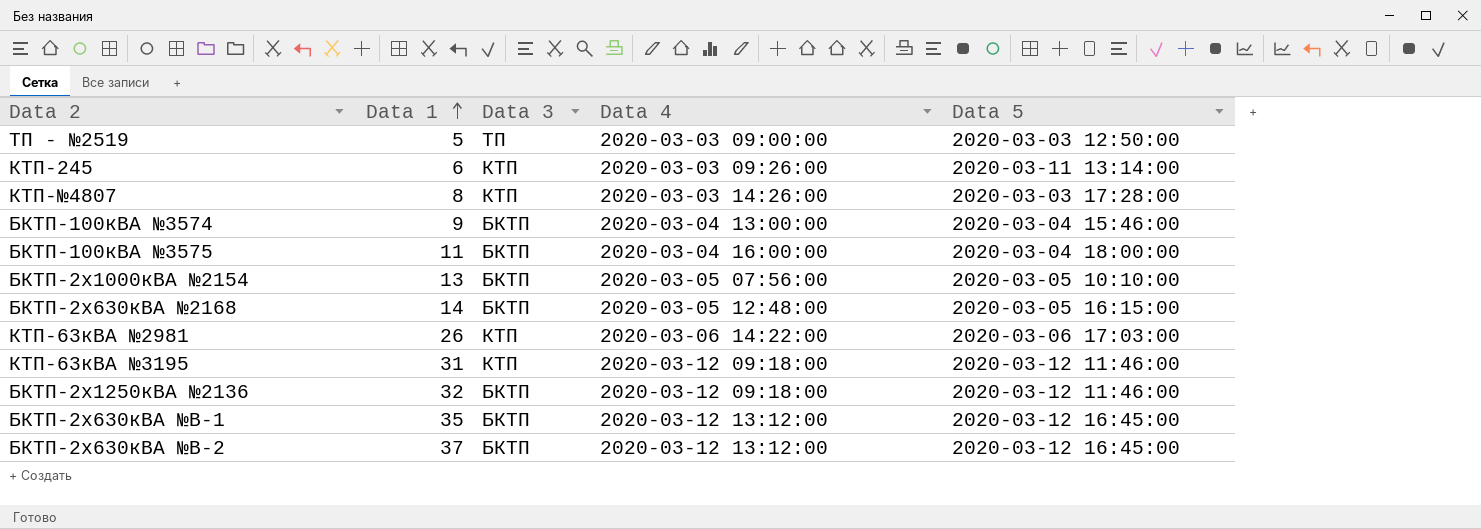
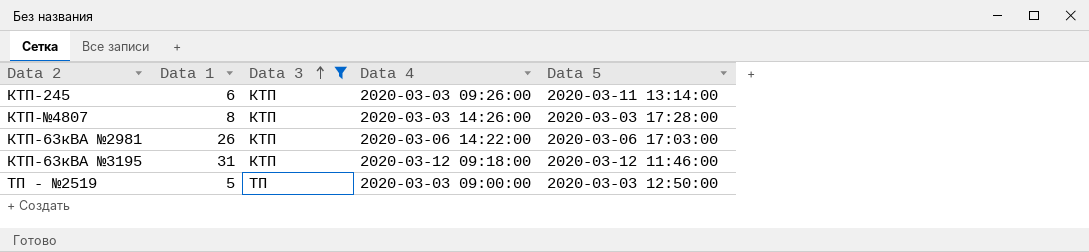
filter: none -> Data 3 != БКТП
row order: Data 1 ascending -> Data 3 ascending

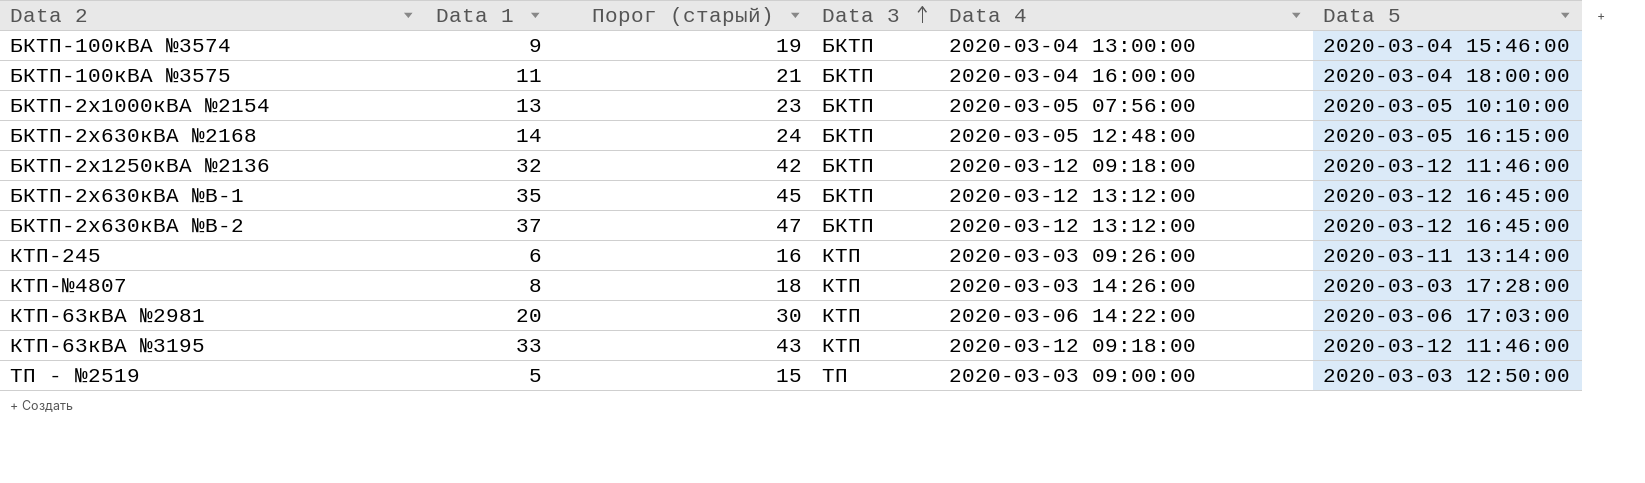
filter: Data 3 != БКТП -> none
column Порог (старый) | formula: none -> [Data 1] + 10
КТП-63кВА №2981 | Data 1: 26 -> 20
КТП-63кВА №3195 | Data 1: 31 -> 33

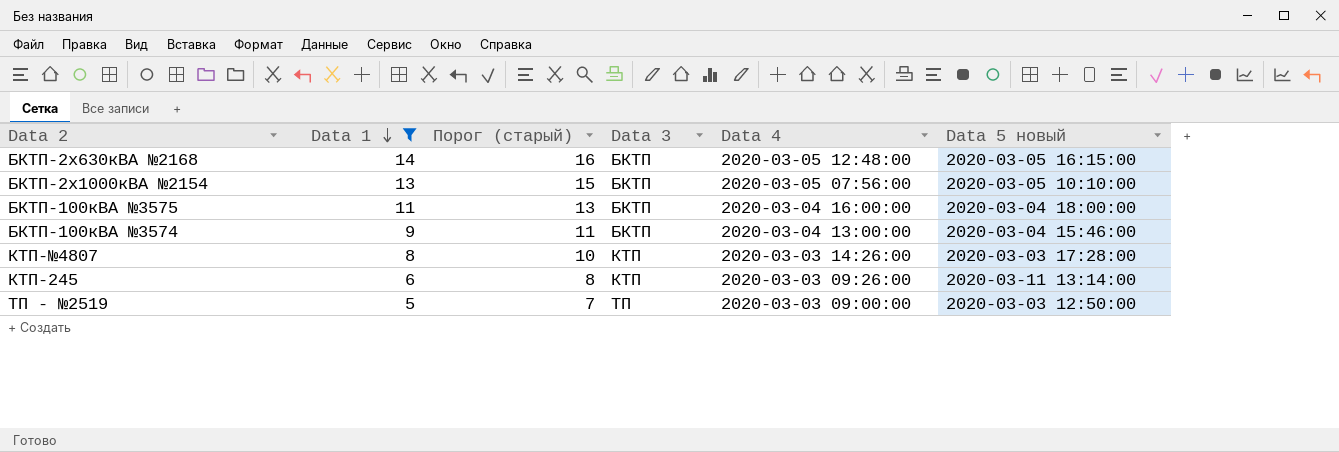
filter: none -> Data 1 <= 14
row order: Data 3 ascending -> Data 1 descending
column Порог (старый) | formula: [Data 1] + 10 -> [Data 1] + 2
column name: Data 5 -> Data 5 новый

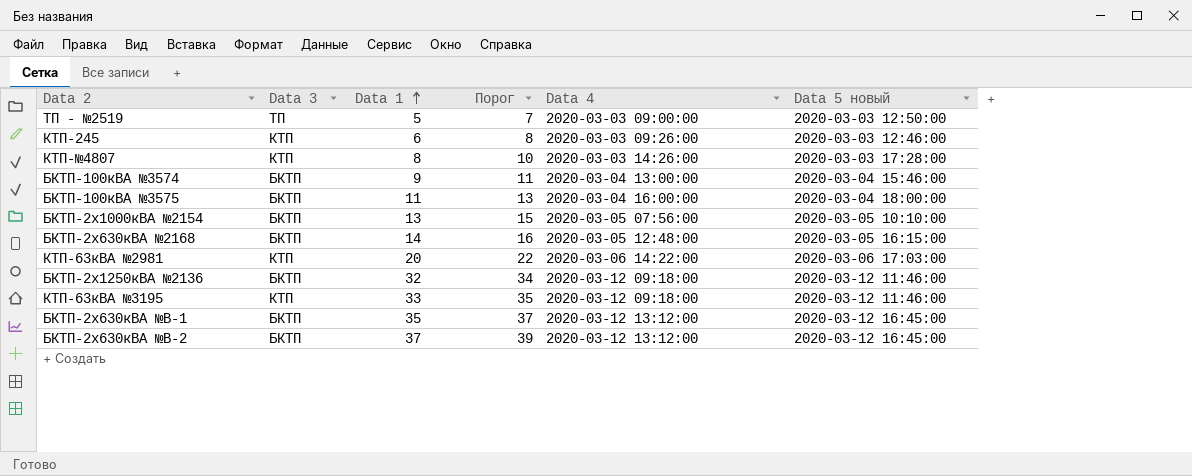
filter: Data 1 <= 14 -> none
row order: Data 1 descending -> Data 1 ascending
column Data 3 | position: 4 -> 2
column name: Порог (старый) -> Порог
КТП-245 | Data 5 новый: 2020-03-11 13:14:00 -> 2020-03-03 12:46:00

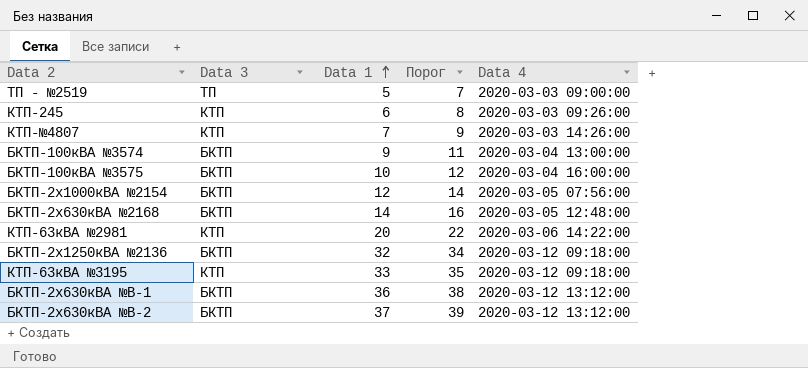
column Data 5 новый | position: 6 -> none
КТП-№4807 | Data 1: 8 -> 7
КТП-№4807 | Порог: 10 -> 9
БКТП-100кВА №3575 | Data 1: 11 -> 10
БКТП-100кВА №3575 | Порог: 13 -> 12
БКТП-2х1000кВА №2154 | Data 1: 13 -> 12
БКТП-2х1000кВА №2154 | Порог: 15 -> 14
БКТП-2х630кВА №В-1 | Data 1: 35 -> 36
БКТП-2х630кВА №В-1 | Порог: 37 -> 38

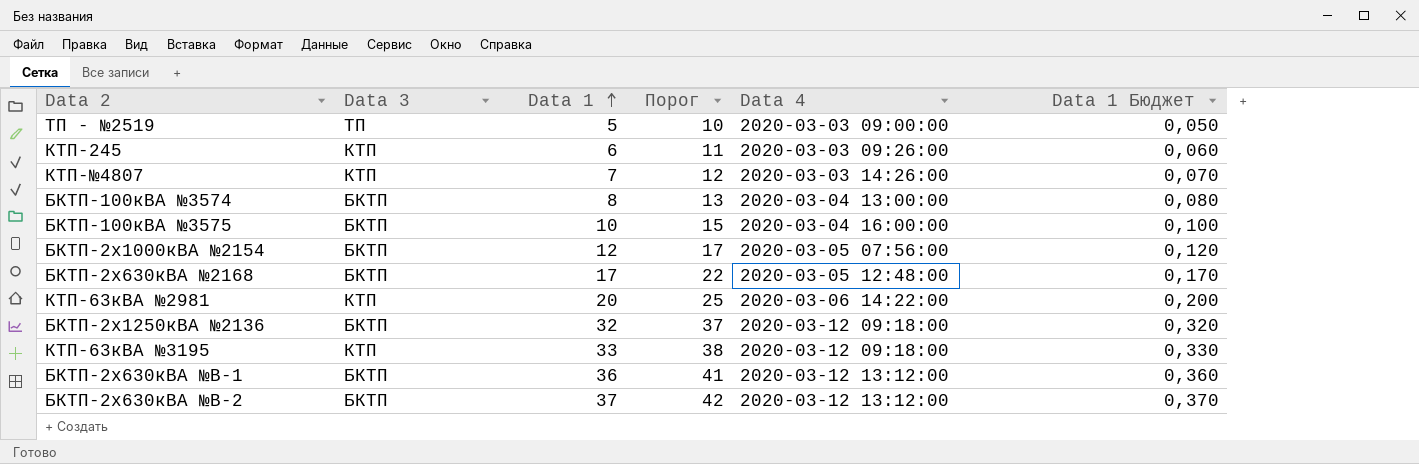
column Порог | formula: [Data 1] + 2 -> [Data 1] + 5
column Data 1 Бюджет | formula: none -> [Data 1] * 0,01
БКТП-100кВА №3574 | Data 1: 9 -> 8
БКТП-2х630кВА №2168 | Data 1: 14 -> 17

